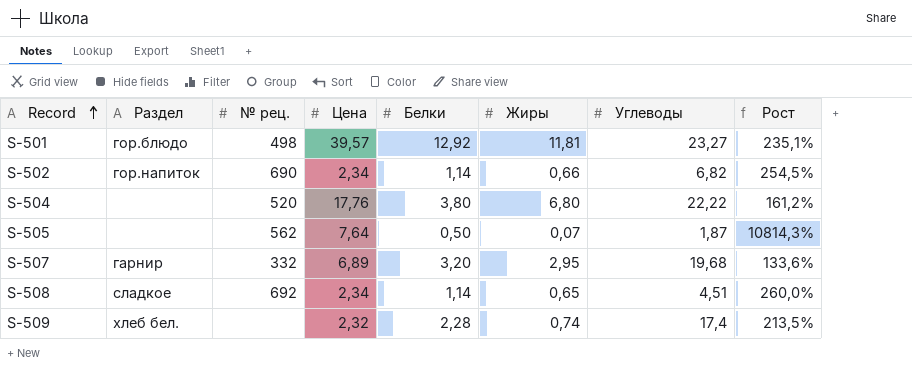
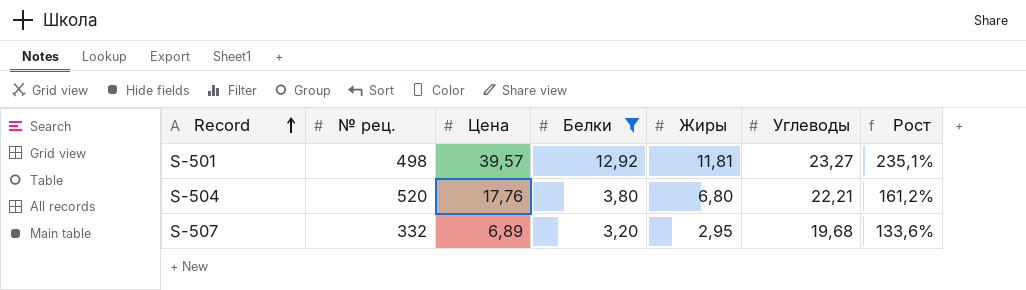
filter: none -> Белки >= 3,20
column Раздел | position: 2 -> none
S-504 | Углеводы: 22,22 -> 22,21

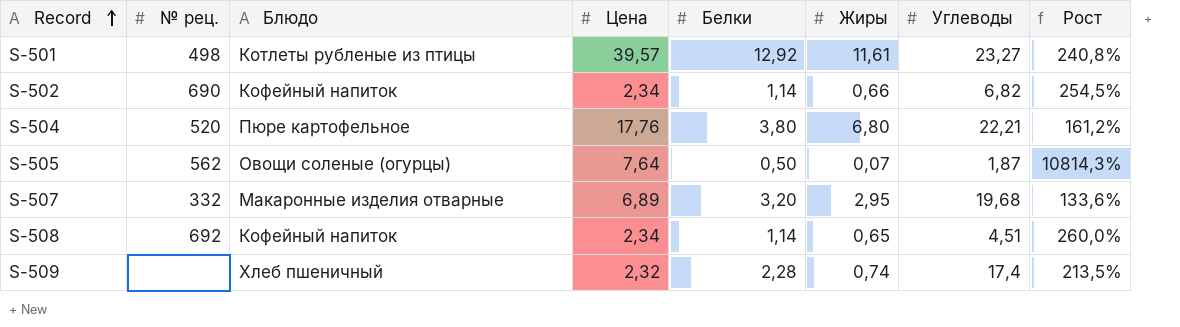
filter: Белки >= 3,20 -> none
column Блюдо | position: none -> 3
S-501 | Жиры: 11,81 -> 11,61
S-501 | Рост: 235,1% -> 240,8%

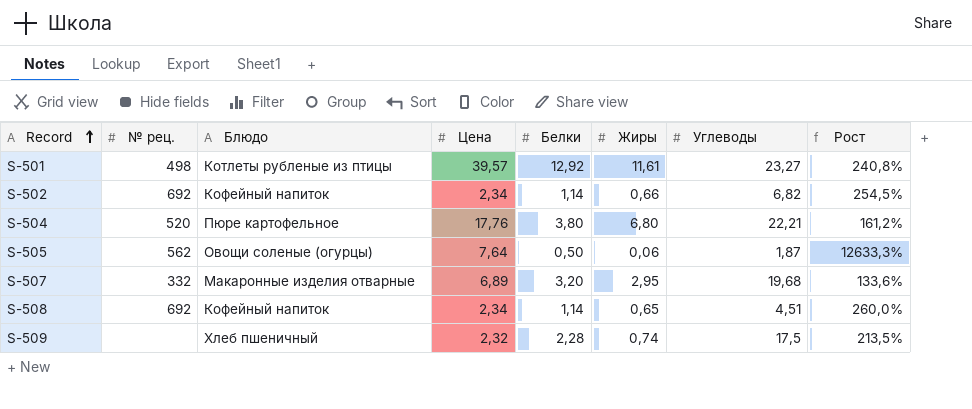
S-502 | № рец.: 690 -> 692
S-505 | Жиры: 0,07 -> 0,06
S-505 | Рост: 10814,3% -> 12633,3%
S-509 | Углеводы: 17,4 -> 17,5

